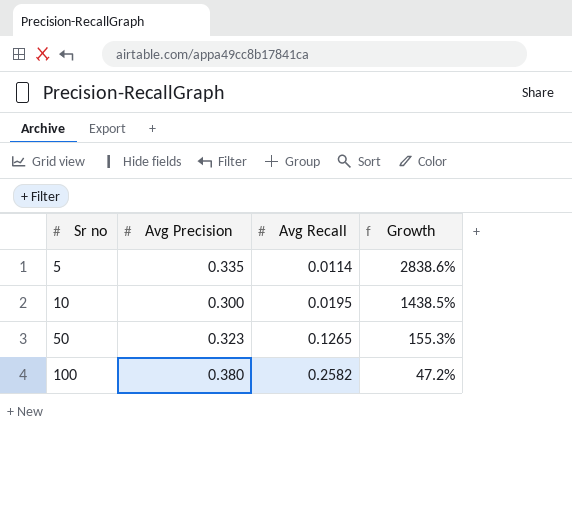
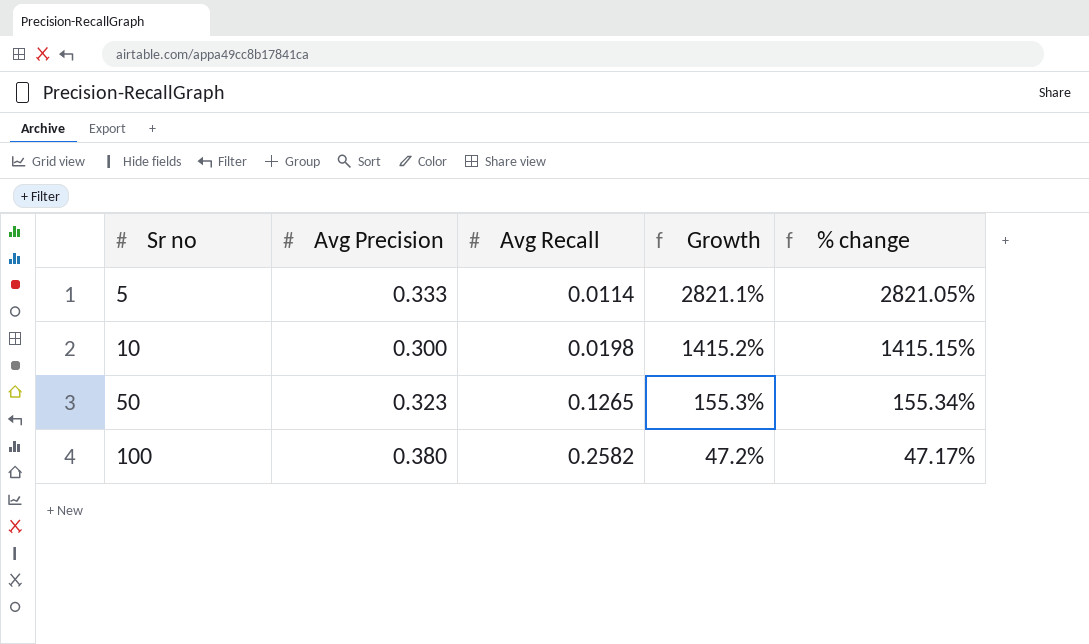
column % change | formula: none -> ([Avg Precision] - [Avg Recall]) / [Avg Recall]
5 | Avg Precision: 0.335 -> 0.333
5 | Growth: 2838.6% -> 2821.1%
10 | Avg Recall: 0.0195 -> 0.0198
10 | Growth: 1438.5% -> 1415.2%

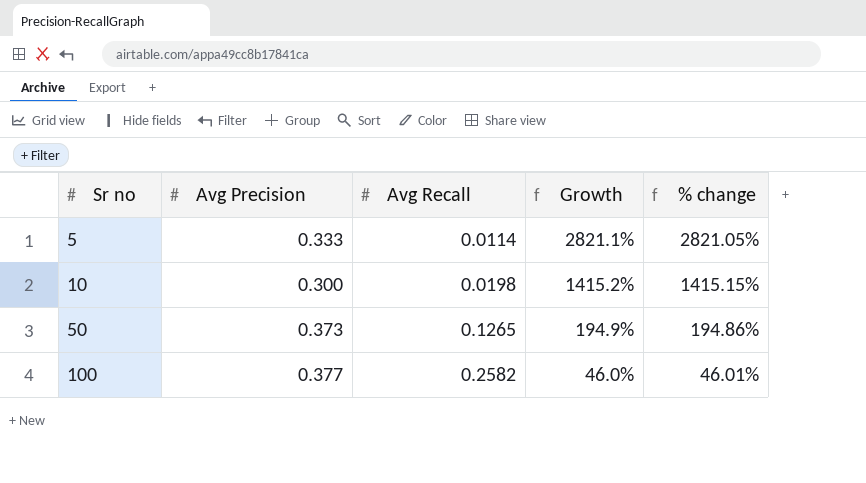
50 | Avg Precision: 0.323 -> 0.373
50 | Growth: 155.3% -> 194.9%
50 | % change: 155.34% -> 194.86%
100 | Avg Precision: 0.380 -> 0.377
100 | Growth: 47.2% -> 46.0%
100 | % change: 47.17% -> 46.01%

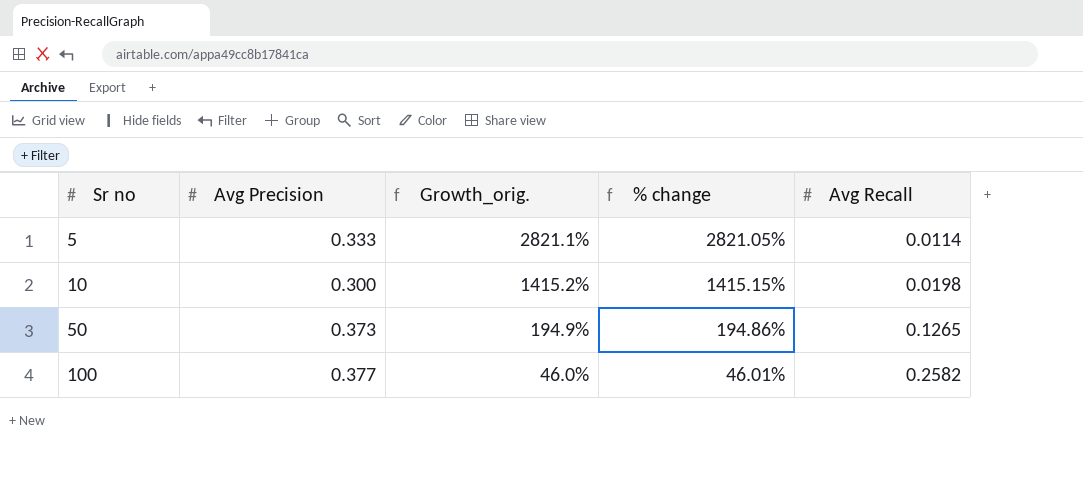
column name: Growth -> Growth_orig.
column Avg Recall | position: 3 -> 5

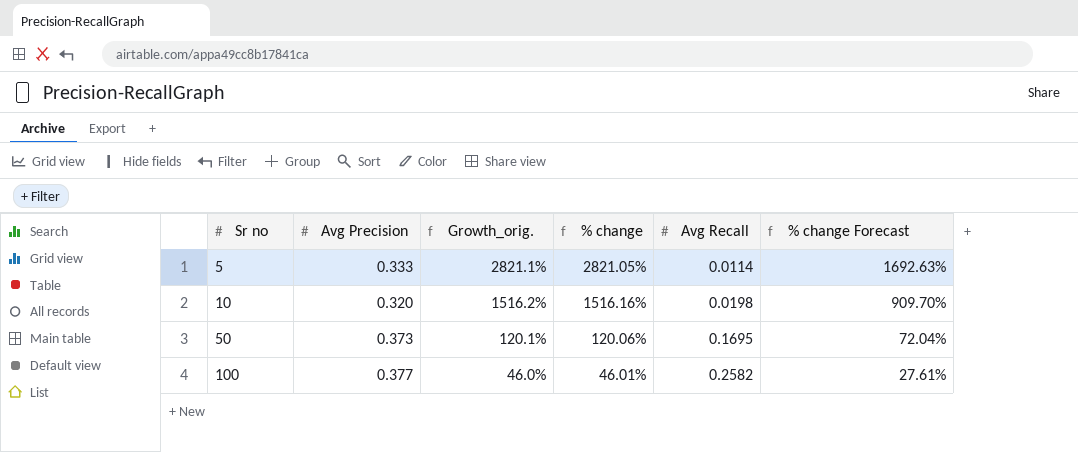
column % change Forecast | formula: none -> [% change] * 0.6
10 | Avg Precision: 0.300 -> 0.320
10 | Growth_orig.: 1415.2% -> 1516.2%
10 | % change: 1415.15% -> 1516.16%
50 | Growth_orig.: 194.9% -> 120.1%
50 | % change: 194.86% -> 120.06%
50 | Avg Recall: 0.1265 -> 0.1695

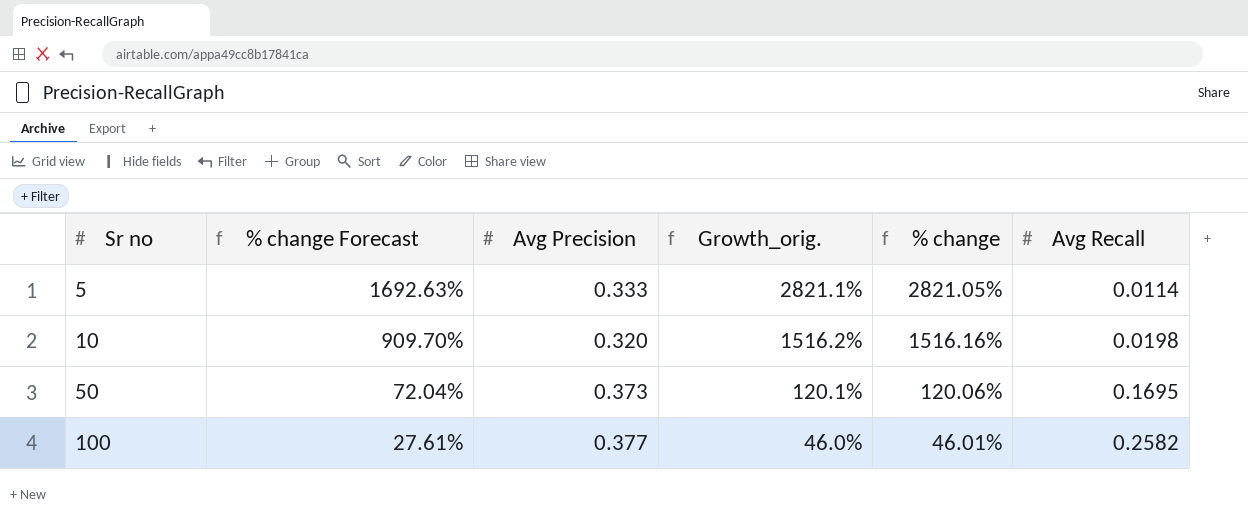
column % change Forecast | position: 6 -> 2

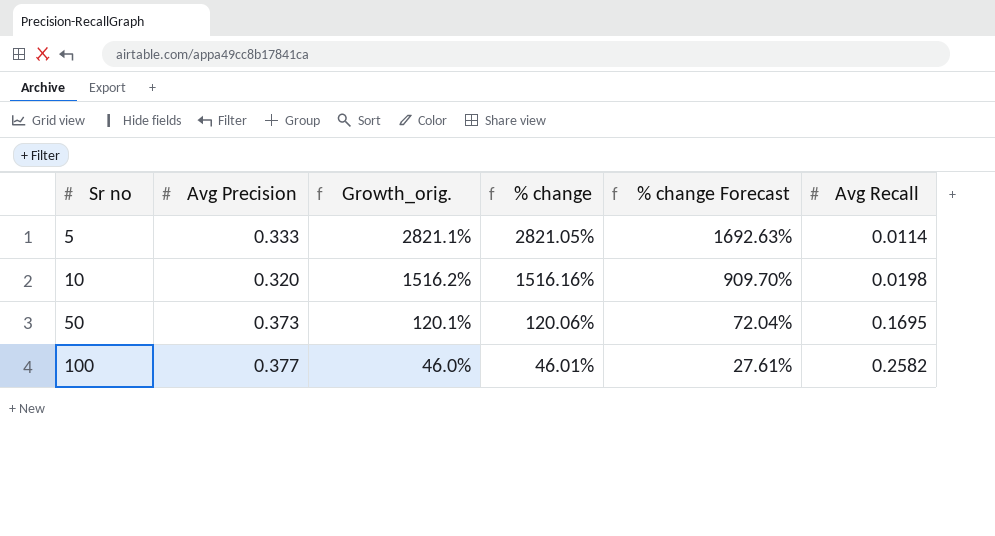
column % change Forecast | position: 2 -> 5

